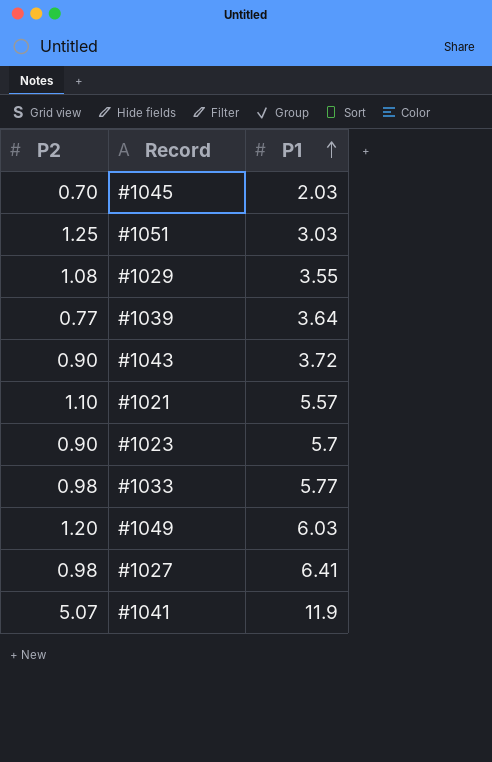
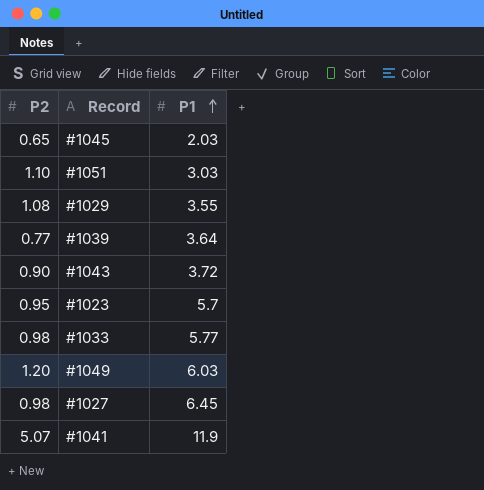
row #1021: 1.10 | 5.57 -> none
#1045 | P2: 0.70 -> 0.65
#1051 | P2: 1.25 -> 1.10
#1023 | P2: 0.90 -> 0.95
#1027 | P1: 6.41 -> 6.45

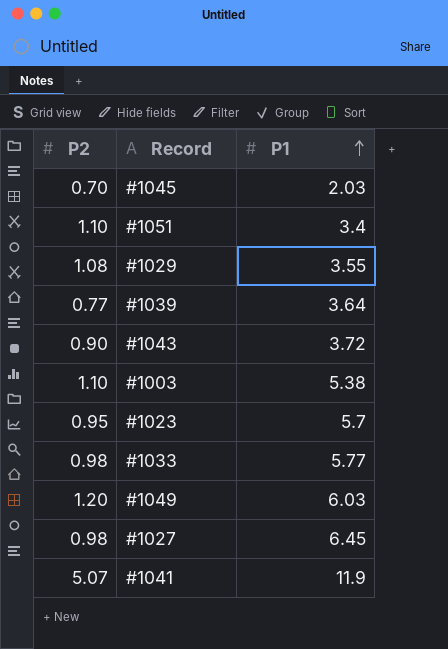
#1045 | P2: 0.65 -> 0.70
#1051 | P1: 3.03 -> 3.4
row #1003: none -> 1.10 | 5.38

